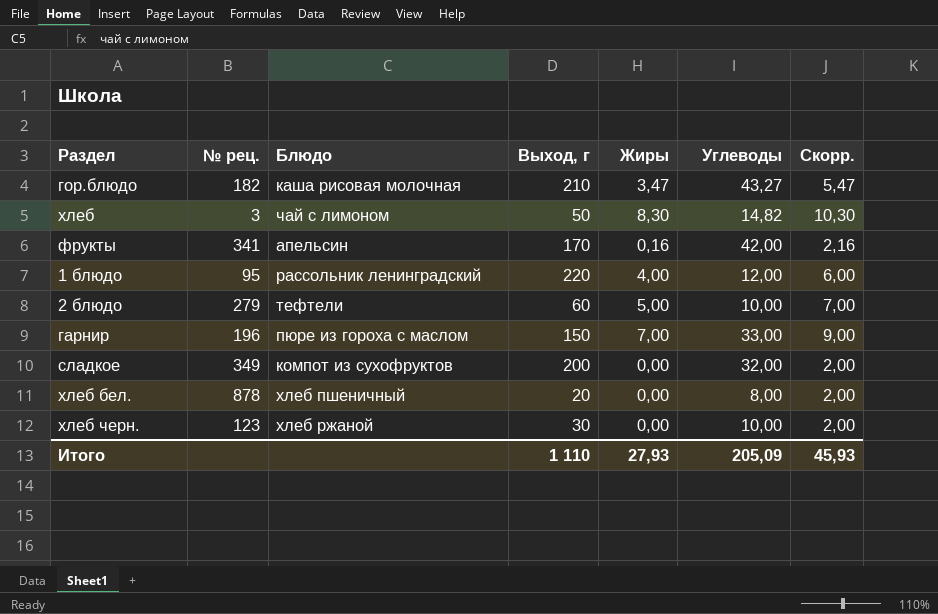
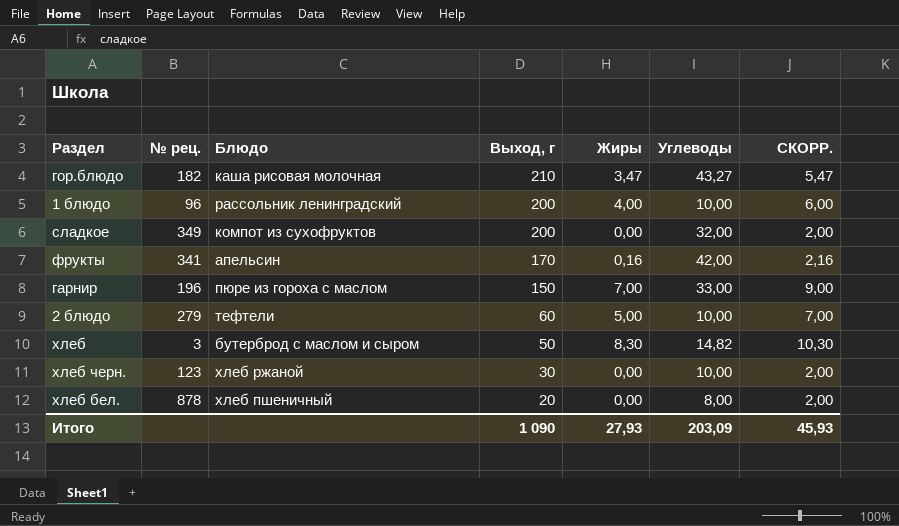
row order: none -> Выход, г descending
column name: Скорр. -> СКОРР.
1 блюдо | № рец.: 95 -> 96
1 блюдо | Выход, г: 220 -> 200
1 блюдо | Углеводы: 12,00 -> 10,00
хлеб | Блюдо: чай с лимоном -> бутерброд с маслом и сыром
Итого | Выход, г: 1 110 -> 1 090
Итого | Углеводы: 205,09 -> 203,09

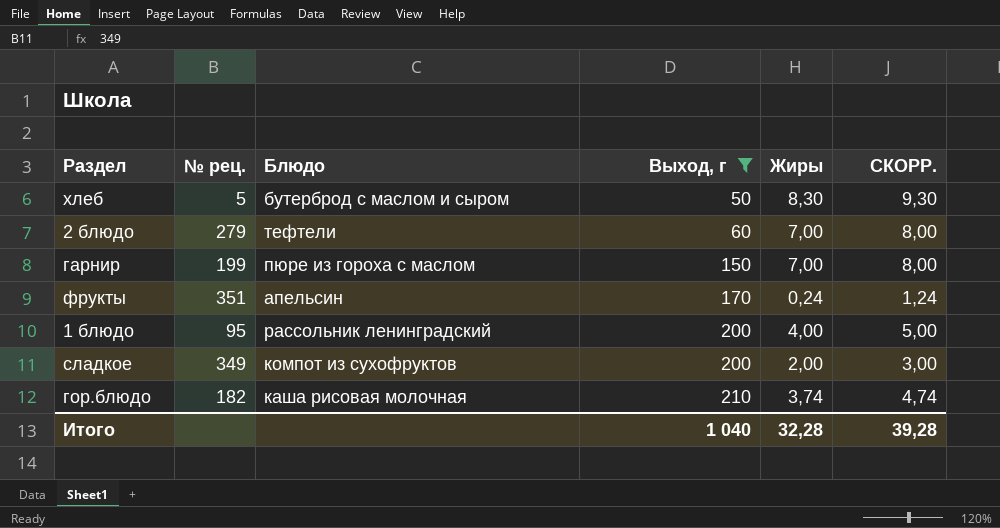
filter: none -> Выход, г >= 50
row order: Выход, г descending -> Выход, г ascending
column Углеводы | position: 6 -> none
column СКОРР. | formula: [Жиры] + 2 -> [Жиры] + 1
хлеб | № рец.: 3 -> 5
2 блюдо | Жиры: 5,00 -> 7,00
гарнир | № рец.: 196 -> 199
фрукты | № рец.: 341 -> 351
фрукты | Жиры: 0,16 -> 0,24
1 блюдо | № рец.: 96 -> 95
сладкое | Жиры: 0,00 -> 2,00
гор.блюдо | Жиры: 3,47 -> 3,74
Итого | Выход, г: 1 090 -> 1 040
Итого | Жиры: 27,93 -> 32,28
Итого | СКОРР.: 45,93 -> 39,28

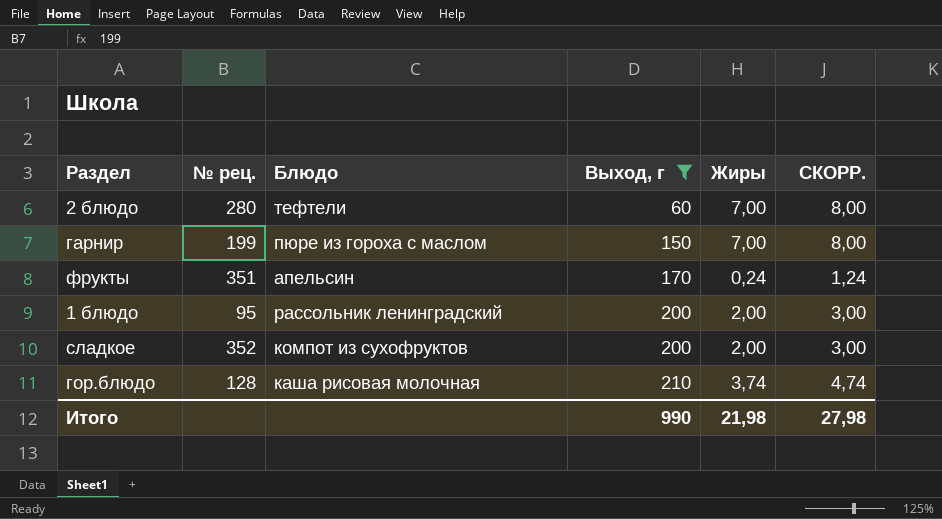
row хлеб: 5 | бутерброд с маслом и сыром | 50 | 8,30 | 9,30 -> none
2 блюдо | № рец.: 279 -> 280
1 блюдо | Жиры: 4,00 -> 2,00
1 блюдо | СКОРР.: 5,00 -> 3,00
сладкое | № рец.: 349 -> 352
гор.блюдо | № рец.: 182 -> 128
Итого | Выход, г: 1 040 -> 990
Итого | Жиры: 32,28 -> 21,98
Итого | СКОРР.: 39,28 -> 27,98

